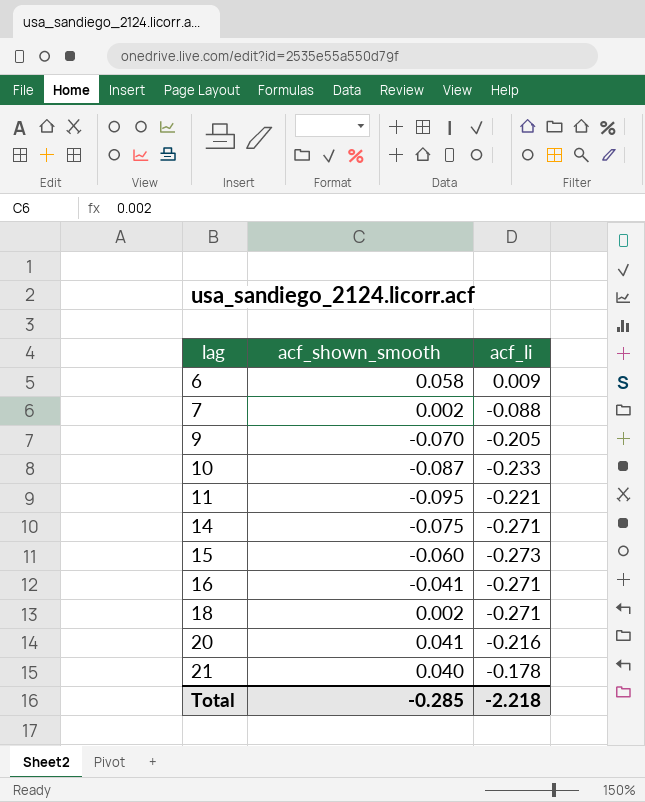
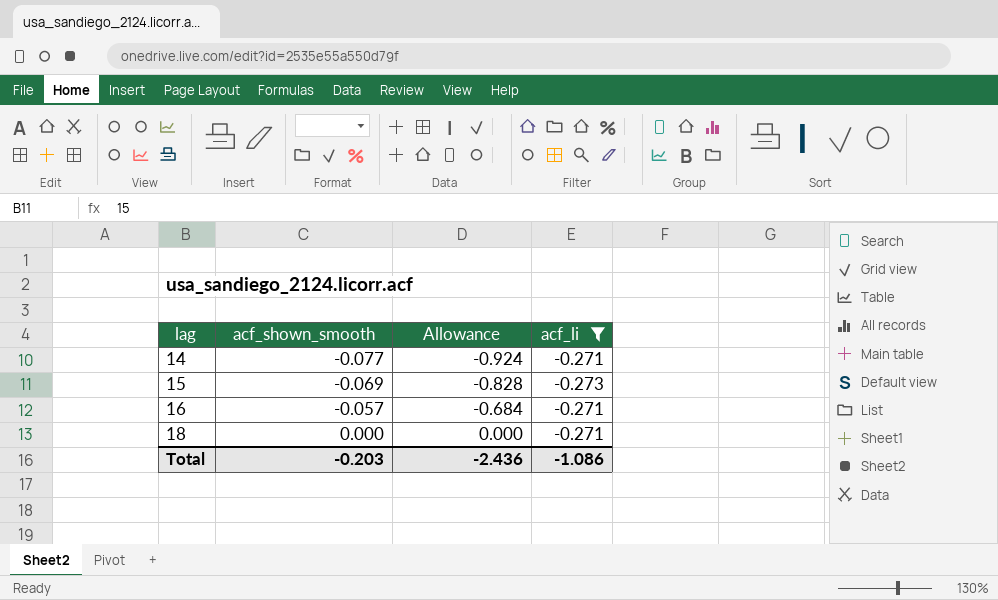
filter: none -> acf_li <= -0.271
column Allowance | formula: none -> [acf_shown_smooth] * 12
14 | acf_shown_smooth: -0.075 -> -0.077
15 | acf_shown_smooth: -0.060 -> -0.069
16 | acf_shown_smooth: -0.041 -> -0.057
18 | acf_shown_smooth: 0.002 -> 0.000
Total | acf_shown_smooth: -0.285 -> -0.203
Total | acf_li: -2.218 -> -1.086

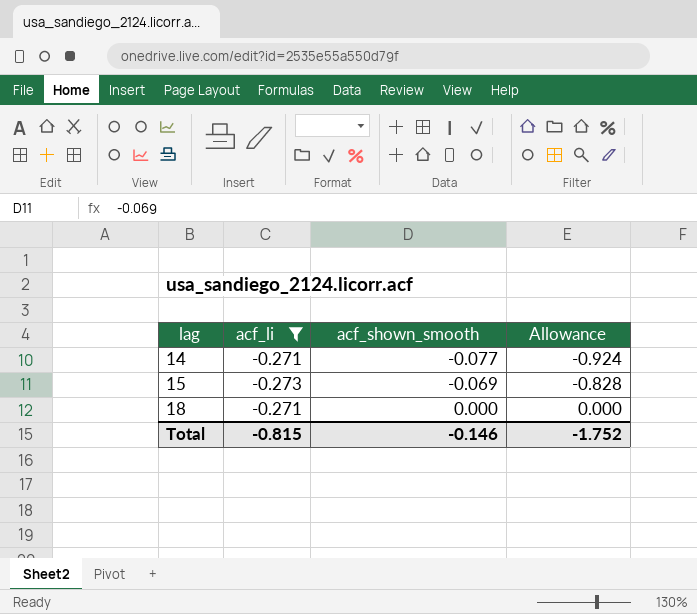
column acf_li | position: 4 -> 2
row 16: -0.057 | -0.684 | -0.271 -> none
Total | acf_li: -1.086 -> -0.815
Total | acf_shown_smooth: -0.203 -> -0.146
Total | Allowance: -2.436 -> -1.752

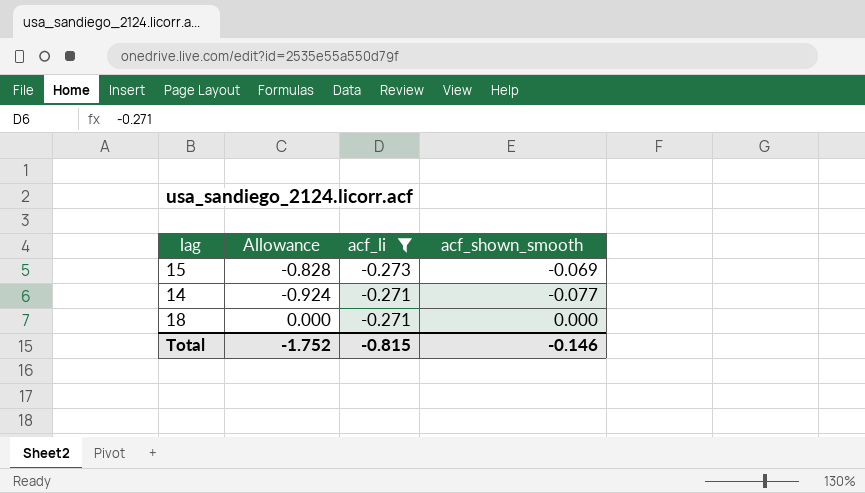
row order: lag ascending -> acf_li ascending
column Allowance | position: 4 -> 2

